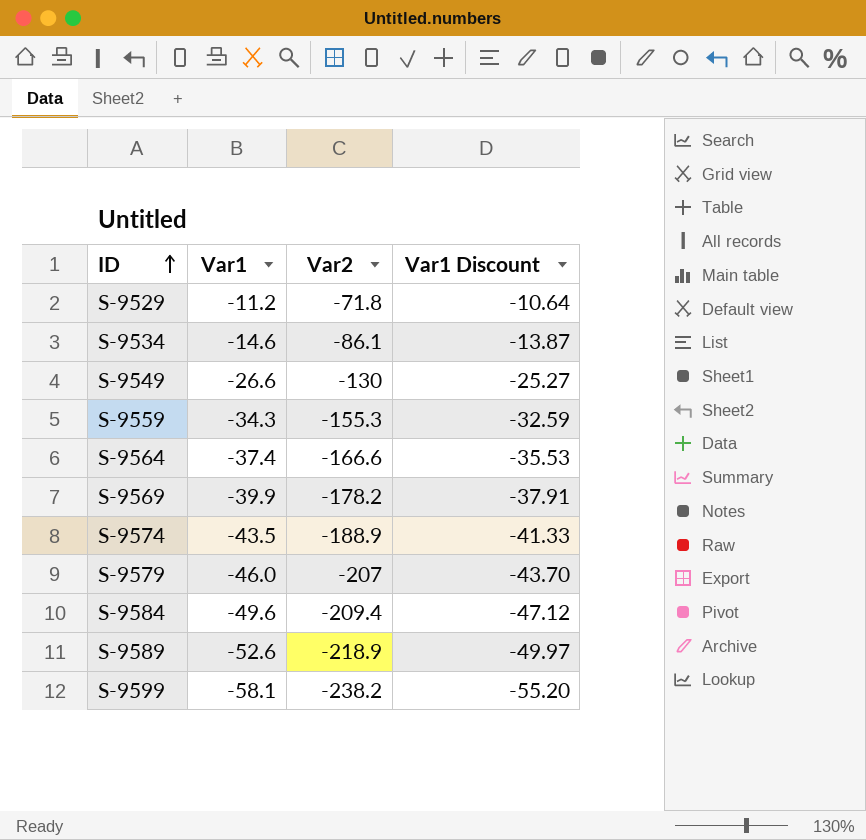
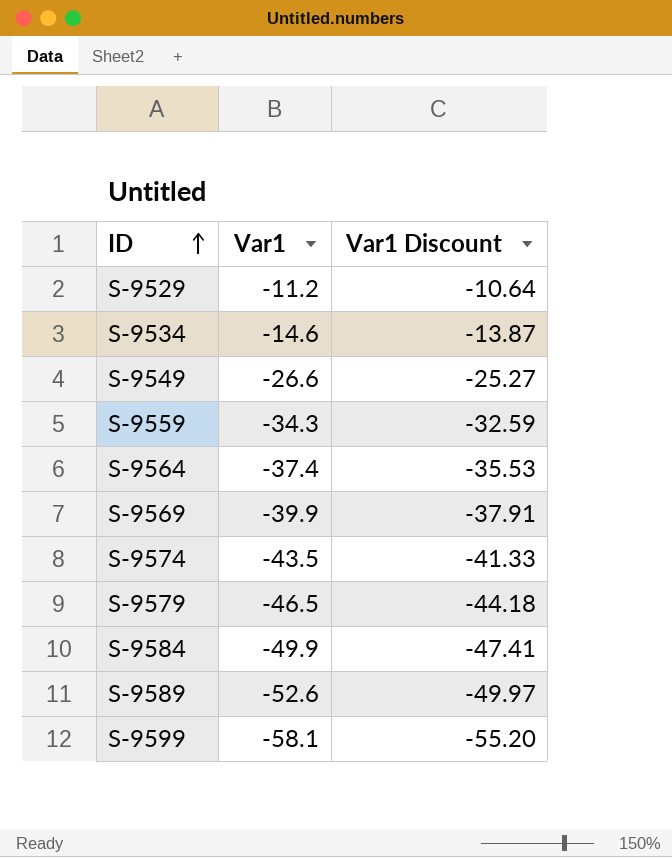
column Var2 | position: 3 -> none
S-9579 | Var1: -46.0 -> -46.5
S-9579 | Var1 Discount: -43.70 -> -44.18
S-9584 | Var1: -49.6 -> -49.9
S-9584 | Var1 Discount: -47.12 -> -47.41

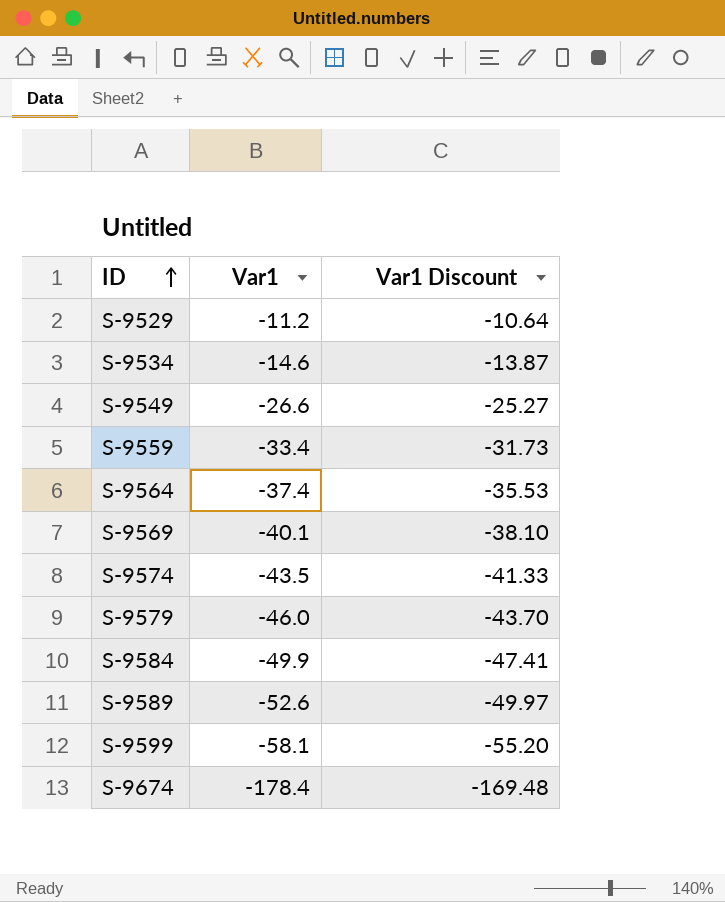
S-9559 | Var1: -34.3 -> -33.4
S-9559 | Var1 Discount: -32.59 -> -31.73
S-9569 | Var1: -39.9 -> -40.1
S-9569 | Var1 Discount: -37.91 -> -38.10
S-9579 | Var1: -46.5 -> -46.0
S-9579 | Var1 Discount: -44.18 -> -43.70
row S-9674: none -> -178.4 | -169.48

